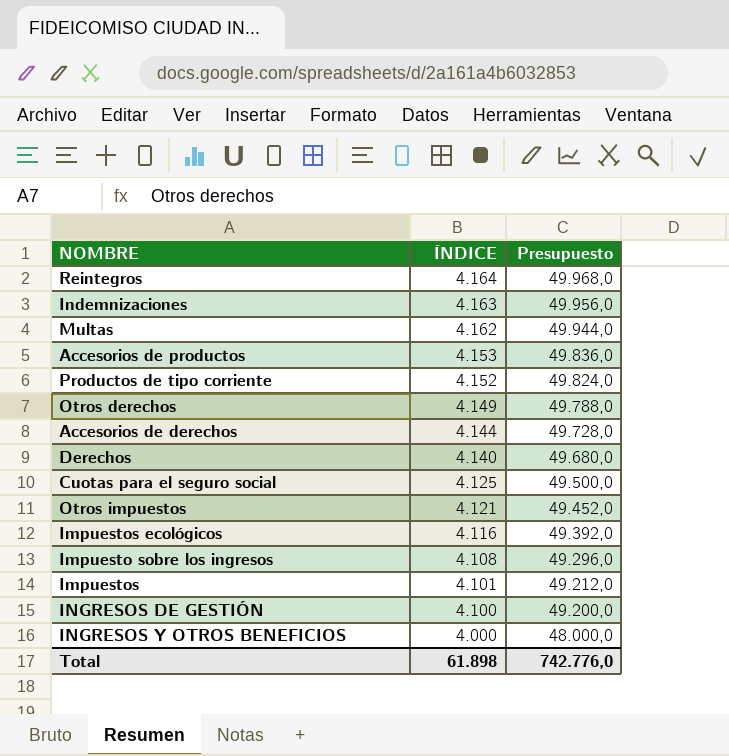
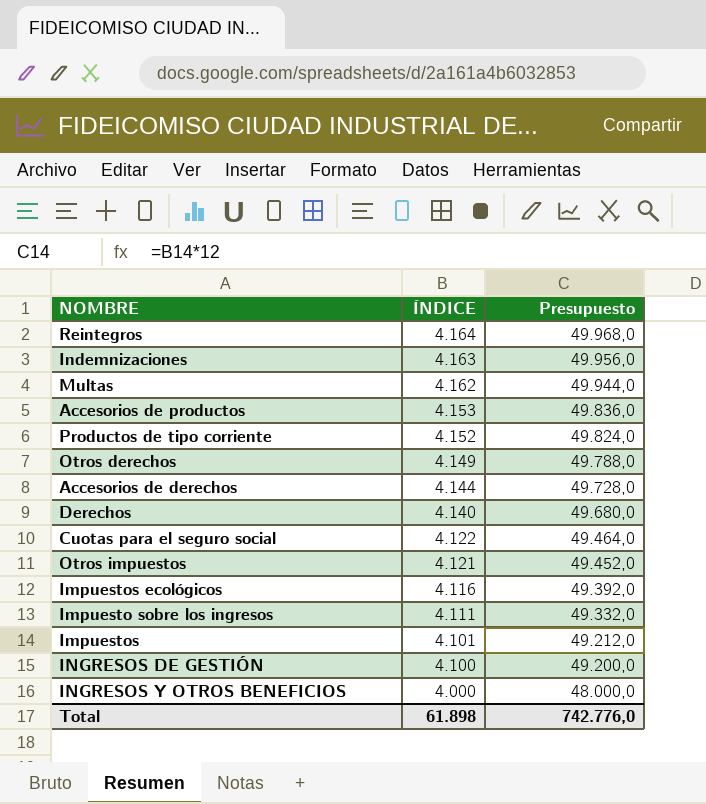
Cuotas para el seguro social | ÍNDICE: 4.125 -> 4.122
Cuotas para el seguro social | Presupuesto: 49.500,0 -> 49.464,0
Impuesto sobre los ingresos | ÍNDICE: 4.108 -> 4.111
Impuesto sobre los ingresos | Presupuesto: 49.296,0 -> 49.332,0

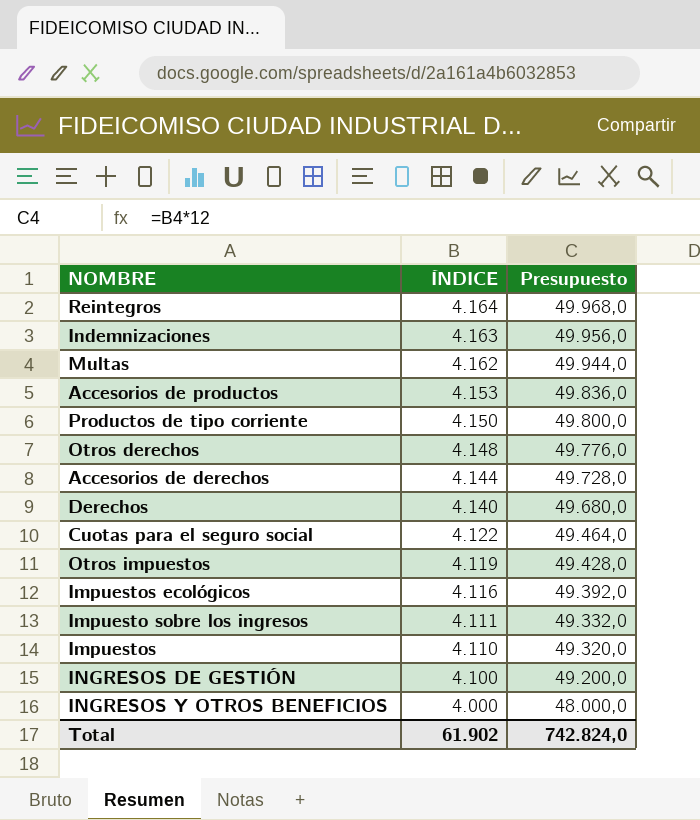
Productos de tipo corriente | ÍNDICE: 4.152 -> 4.150
Productos de tipo corriente | Presupuesto: 49.824,0 -> 49.800,0
Otros derechos | ÍNDICE: 4.149 -> 4.148
Otros derechos | Presupuesto: 49.788,0 -> 49.776,0
Otros impuestos | ÍNDICE: 4.121 -> 4.119
Otros impuestos | Presupuesto: 49.452,0 -> 49.428,0
Impuestos | ÍNDICE: 4.101 -> 4.110
Impuestos | Presupuesto: 49.212,0 -> 49.320,0
Total | ÍNDICE: 61.898 -> 61.902
Total | Presupuesto: 742.776,0 -> 742.824,0

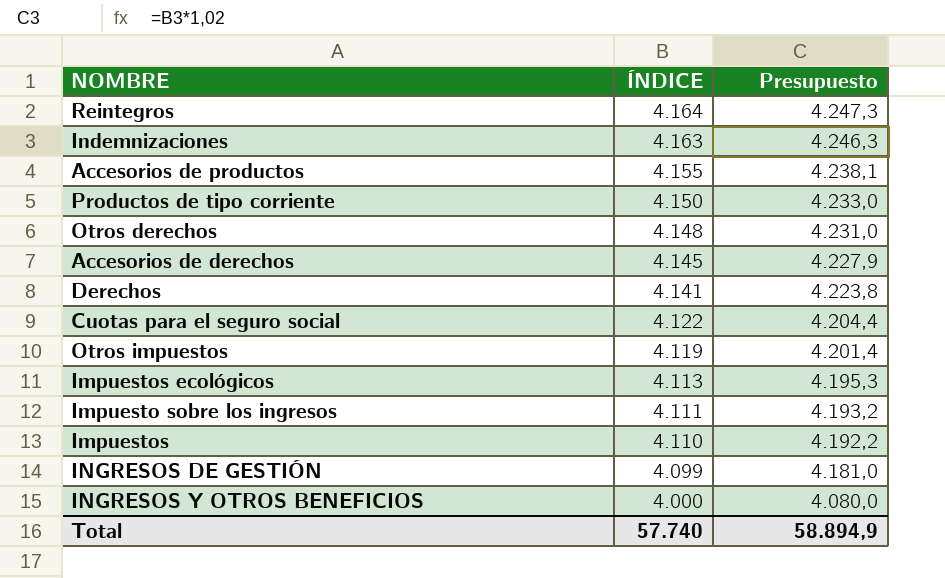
column Presupuesto | formula: [ÍNDICE] * 12 -> [ÍNDICE] * 1,02
row Multas: 4.162 | 49.944,0 -> none
Accesorios de productos | ÍNDICE: 4.153 -> 4.155
Accesorios de derechos | ÍNDICE: 4.144 -> 4.145
Derechos | ÍNDICE: 4.140 -> 4.141
Impuestos ecológicos | ÍNDICE: 4.116 -> 4.113
INGRESOS DE GESTIÓN | ÍNDICE: 4.100 -> 4.099
Total | ÍNDICE: 61.902 -> 57.740
Total | Presupuesto: 742.824,0 -> 58.894,9

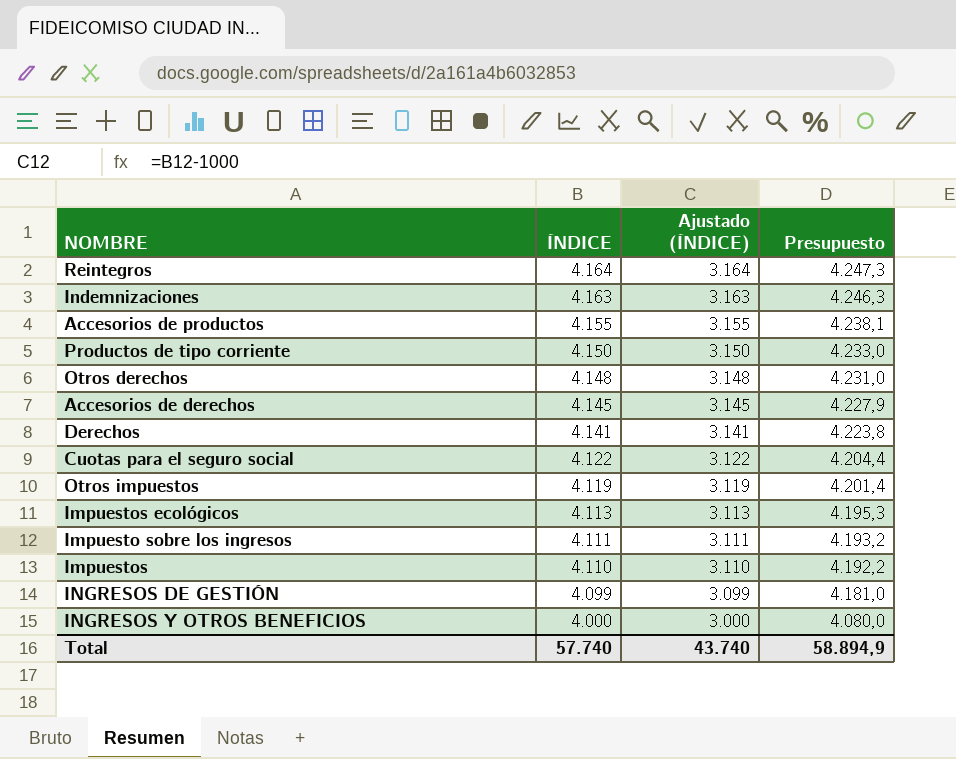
column Ajustado (ÍNDICE) | formula: none -> [ÍNDICE] - 1000

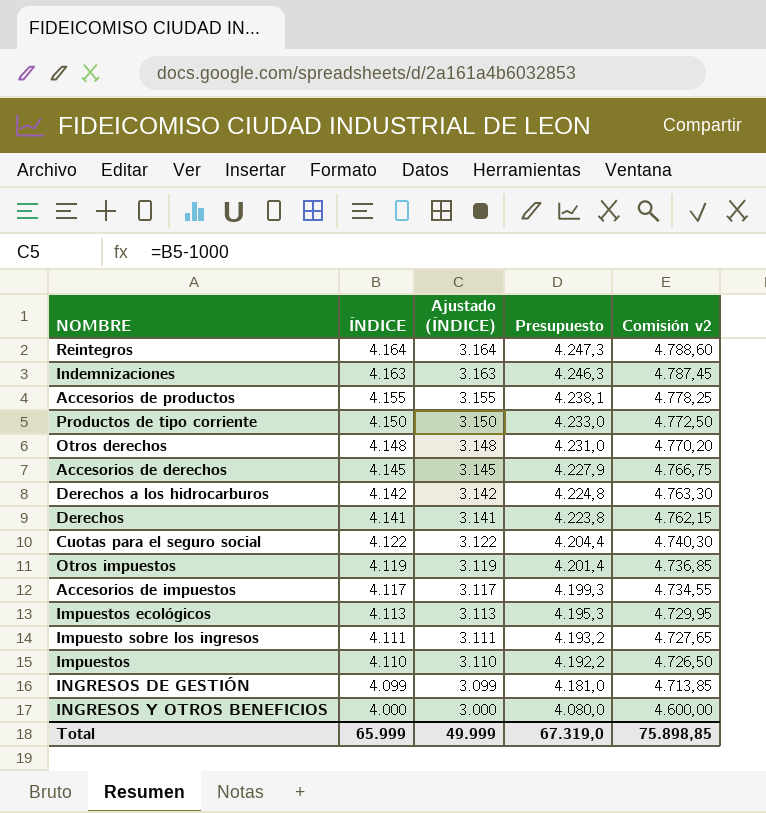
column Comisión v2 | formula: none -> [ÍNDICE] * 1,15
row Derechos a los hidrocarburos: none -> 4.142 | 3.142 | 4.224,8 | 4.763,30
row Accesorios de impuestos: none -> 4.117 | 3.117 | 4.199,3 | 4.734,55
Total | ÍNDICE: 57.740 -> 65.999
Total | Ajustado (ÍNDICE): 43.740 -> 49.999
Total | Presupuesto: 58.894,9 -> 67.319,0

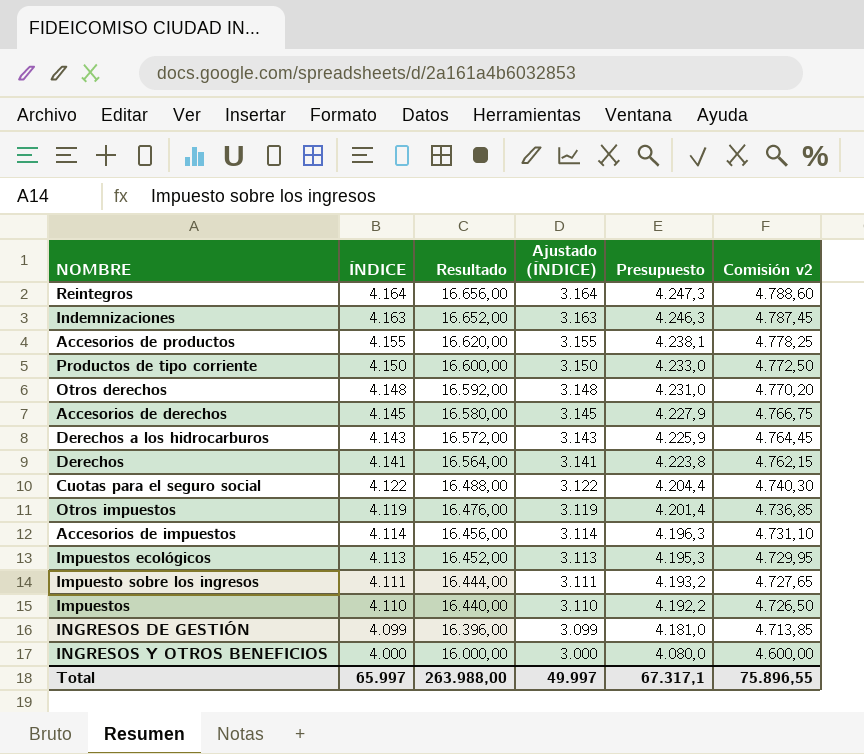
column Resultado | formula: none -> [ÍNDICE] * 4
Derechos a los hidrocarburos | ÍNDICE: 4.142 -> 4.143
Derechos a los hidrocarburos | Ajustado (ÍNDICE): 3.142 -> 3.143
Derechos a los hidrocarburos | Presupuesto: 4.224,8 -> 4.225,9
Derechos a los hidrocarburos | Comisión v2: 4.763,30 -> 4.764,45
Accesorios de impuestos | ÍNDICE: 4.117 -> 4.114
Accesorios de impuestos | Ajustado (ÍNDICE): 3.117 -> 3.114
Accesorios de impuestos | Presupuesto: 4.199,3 -> 4.196,3
Accesorios de impuestos | Comisión v2: 4.734,55 -> 4.731,10
Total | ÍNDICE: 65.999 -> 65.997
Total | Ajustado (ÍNDICE): 49.999 -> 49.997
Total | Presupuesto: 67.319,0 -> 67.317,1
Total | Comisión v2: 75.898,85 -> 75.896,55

